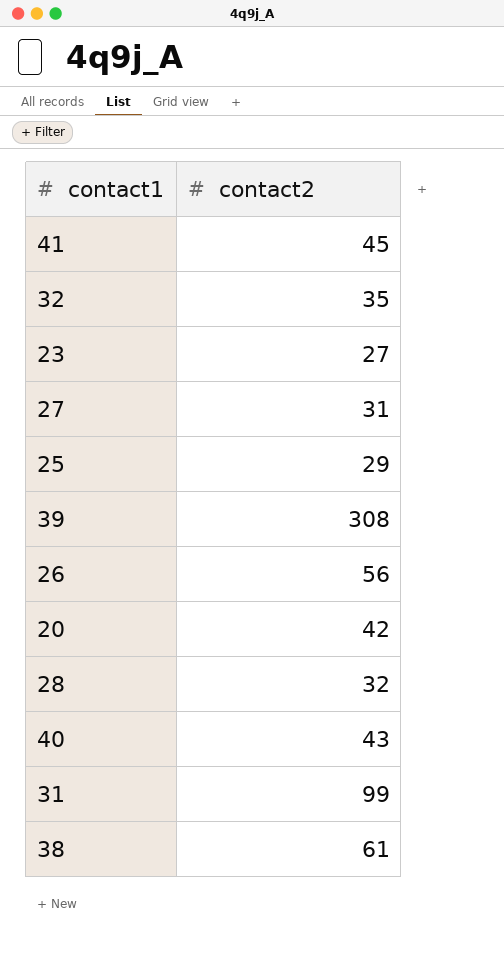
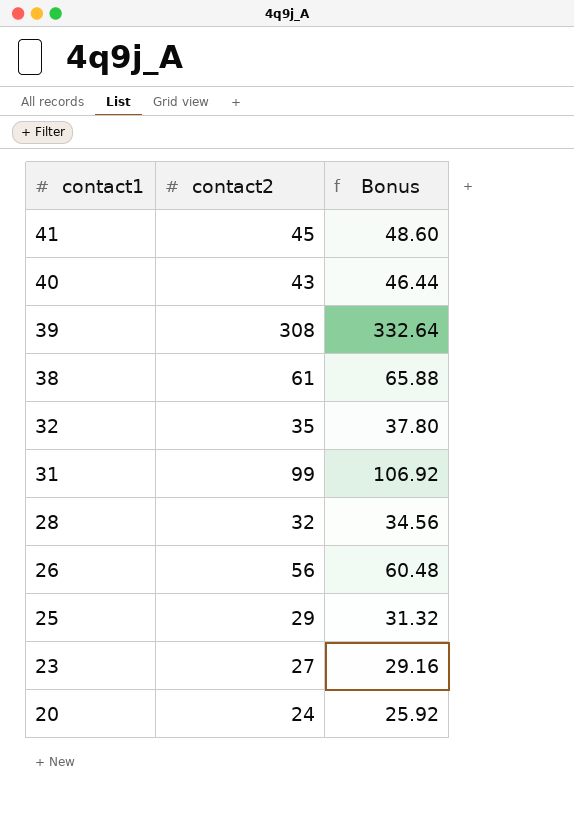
row order: none -> contact1 descending
column Bonus | formula: none -> [contact2] * 1.08
row 27: 31 -> none
20 | contact2: 42 -> 24

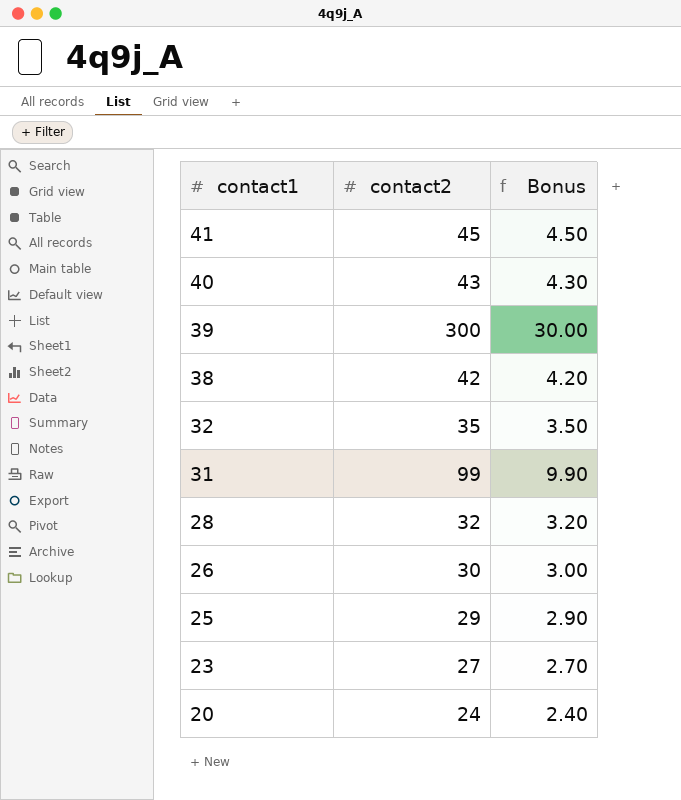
column Bonus | formula: [contact2] * 1.08 -> [contact2] * 0.1
39 | contact2: 308 -> 300
38 | contact2: 61 -> 42
26 | contact2: 56 -> 30

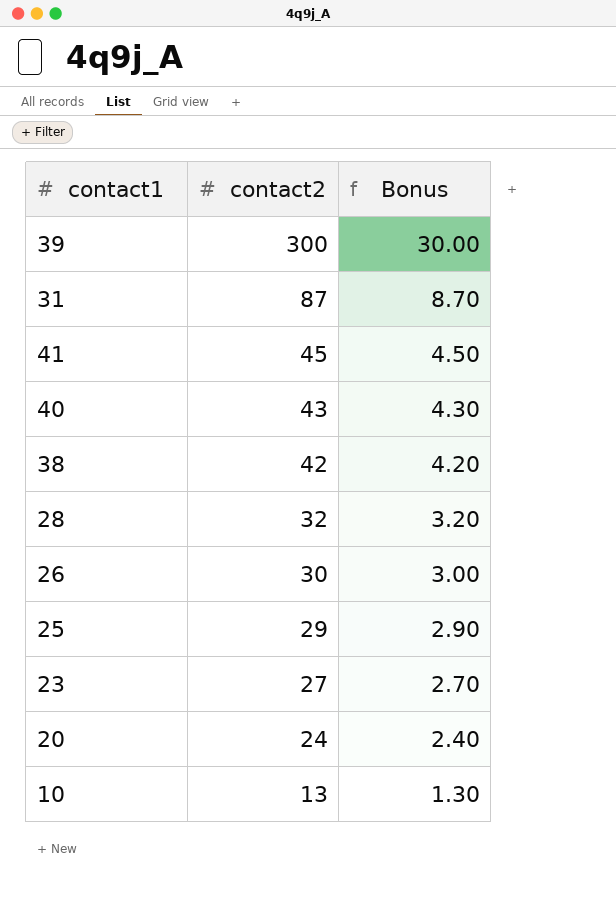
row order: contact1 descending -> contact2 descending
row 32: 35 | 3.50 -> none
31 | contact2: 99 -> 87
31 | Bonus: 9.90 -> 8.70
row 10: none -> 13 | 1.30

